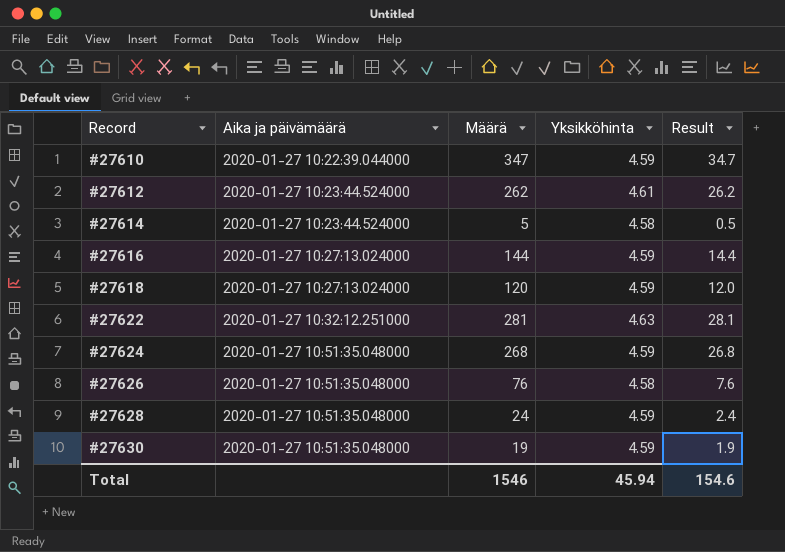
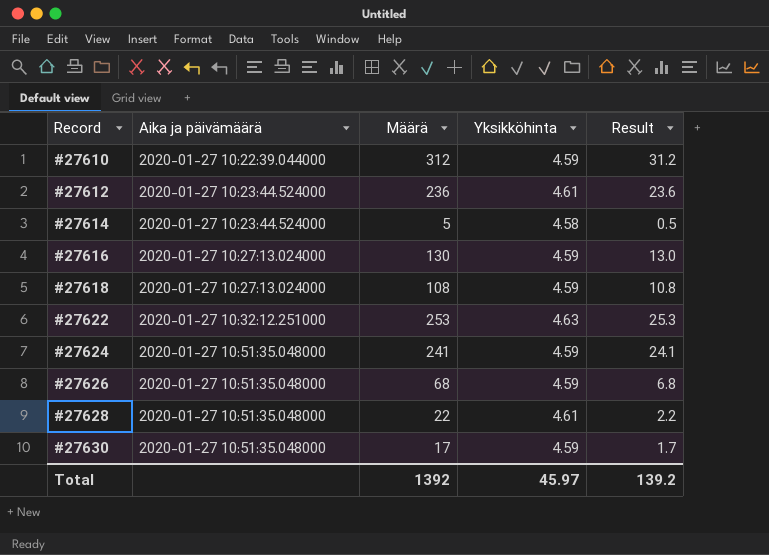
#27610 | Määrä: 347 -> 312
#27610 | Result: 34.7 -> 31.2
#27612 | Määrä: 262 -> 236
#27612 | Result: 26.2 -> 23.6
#27616 | Määrä: 144 -> 130
#27616 | Result: 14.4 -> 13.0
#27618 | Määrä: 120 -> 108
#27618 | Result: 12.0 -> 10.8
#27622 | Määrä: 281 -> 253
#27622 | Result: 28.1 -> 25.3
#27624 | Määrä: 268 -> 241
#27624 | Result: 26.8 -> 24.1
#27626 | Määrä: 76 -> 68
#27626 | Yksikköhinta: 4.58 -> 4.59
#27626 | Result: 7.6 -> 6.8
#27628 | Määrä: 24 -> 22
#27628 | Yksikköhinta: 4.59 -> 4.61
#27628 | Result: 2.4 -> 2.2
#27630 | Määrä: 19 -> 17
#27630 | Result: 1.9 -> 1.7
Total | Määrä: 1546 -> 1392
Total | Yksikköhinta: 45.94 -> 45.97
Total | Result: 154.6 -> 139.2

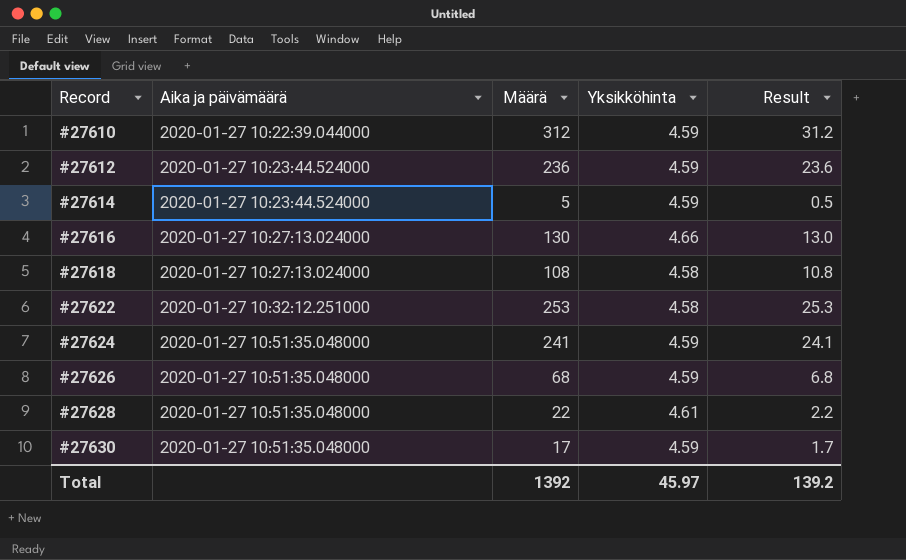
#27612 | Yksikköhinta: 4.61 -> 4.59
#27614 | Yksikköhinta: 4.58 -> 4.59
#27616 | Yksikköhinta: 4.59 -> 4.66
#27618 | Yksikköhinta: 4.59 -> 4.58
#27622 | Yksikköhinta: 4.63 -> 4.58

